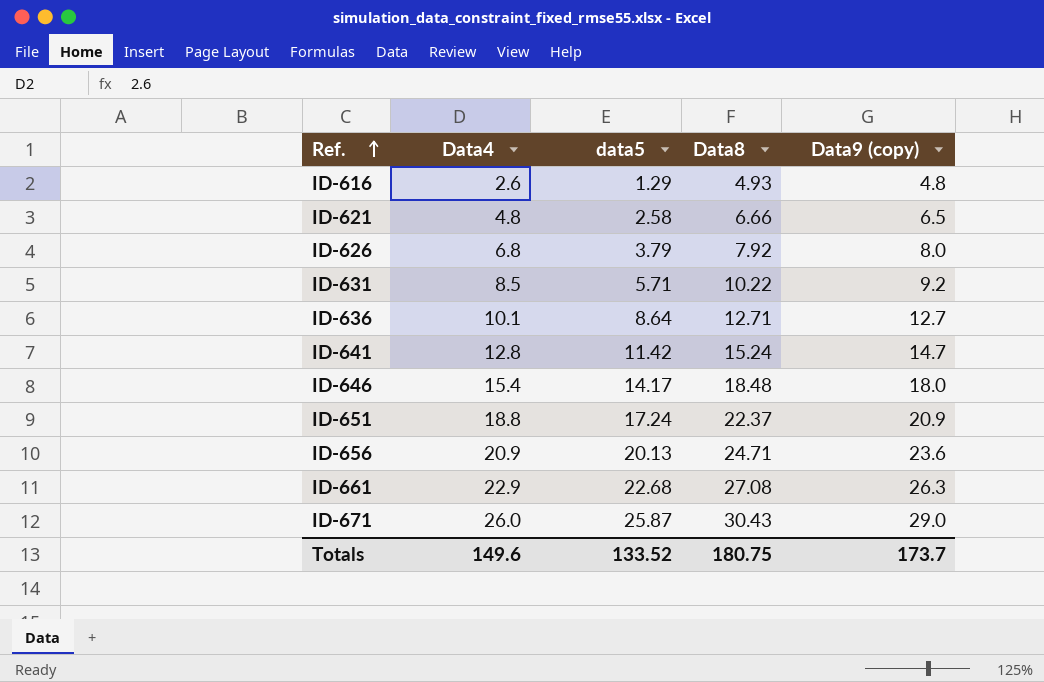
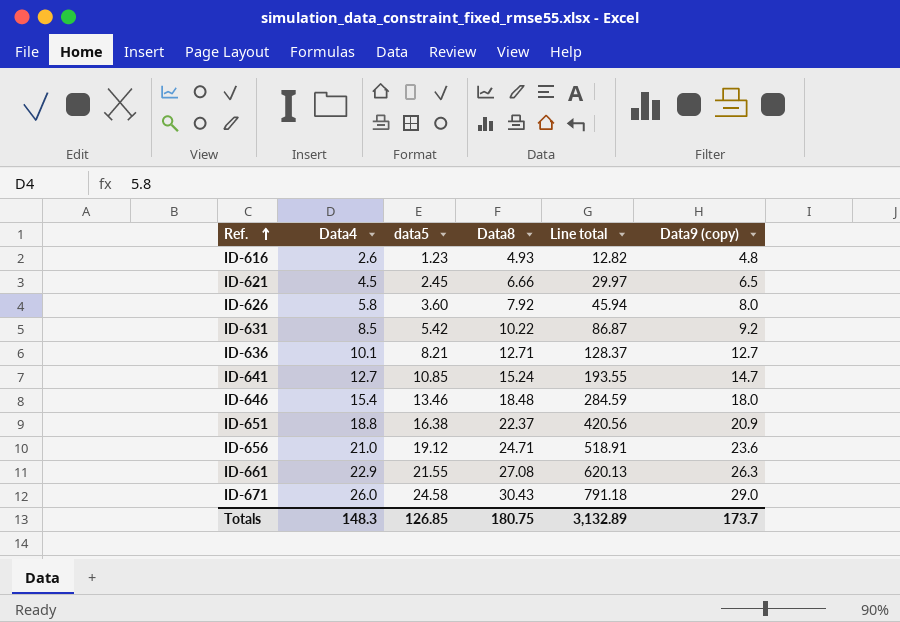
column Line total | formula: none -> [Data4] * [Data8]
ID-616 | data5: 1.29 -> 1.23
ID-621 | Data4: 4.8 -> 4.5
ID-621 | data5: 2.58 -> 2.45
ID-626 | Data4: 6.8 -> 5.8
ID-626 | data5: 3.79 -> 3.60
ID-631 | data5: 5.71 -> 5.42
ID-636 | data5: 8.64 -> 8.21
ID-641 | Data4: 12.8 -> 12.7
ID-641 | data5: 11.42 -> 10.85
ID-646 | data5: 14.17 -> 13.46
ID-651 | data5: 17.24 -> 16.38
ID-656 | Data4: 20.9 -> 21.0
ID-656 | data5: 20.13 -> 19.12
ID-661 | data5: 22.68 -> 21.55
ID-671 | data5: 25.87 -> 24.58
Totals | Data4: 149.6 -> 148.3
Totals | data5: 133.52 -> 126.85

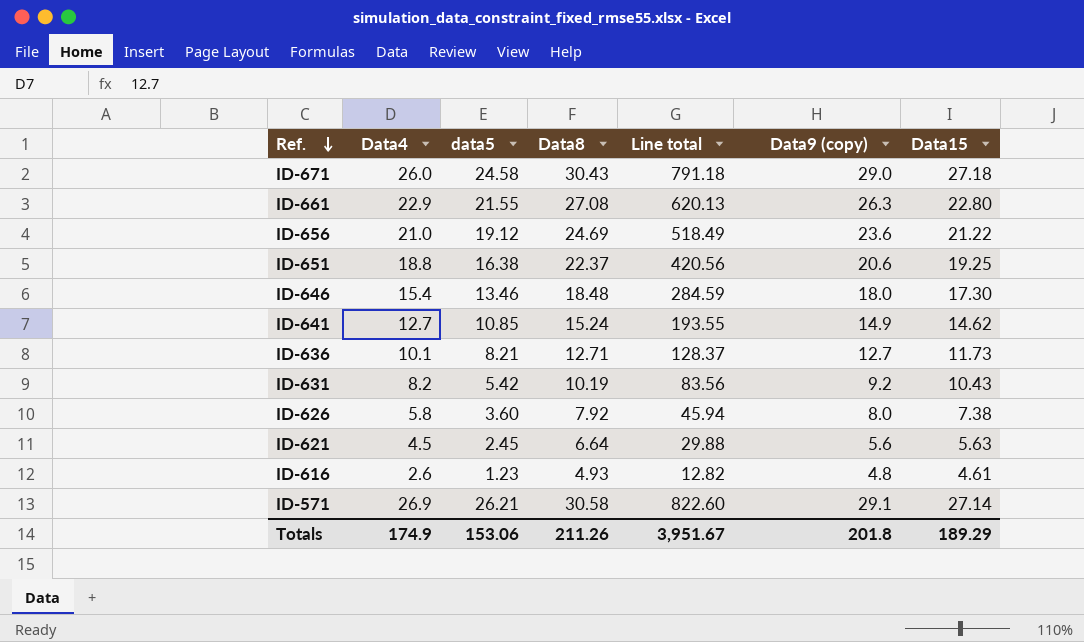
row order: Ref. ascending -> Ref. descending
column Data15 | position: none -> 7
ID-656 | Data8: 24.71 -> 24.69
ID-656 | Line total: 518.91 -> 518.49
ID-651 | Data9 (copy): 20.9 -> 20.6
ID-641 | Data9 (copy): 14.7 -> 14.9
ID-631 | Data4: 8.5 -> 8.2
ID-631 | Data8: 10.22 -> 10.19
ID-631 | Line total: 86.87 -> 83.56
ID-621 | Data8: 6.66 -> 6.64
ID-621 | Line total: 29.97 -> 29.88
ID-621 | Data9 (copy): 6.5 -> 5.6
row ID-571: none -> 26.9 | 26.21 | 30.58 | 822.60 | 29.1 | 27.14
Totals | Data4: 148.3 -> 174.9
Totals | data5: 126.85 -> 153.06
Totals | Data8: 180.75 -> 211.26
Totals | Line total: 3,132.89 -> 3,951.67
Totals | Data9 (copy): 173.7 -> 201.8

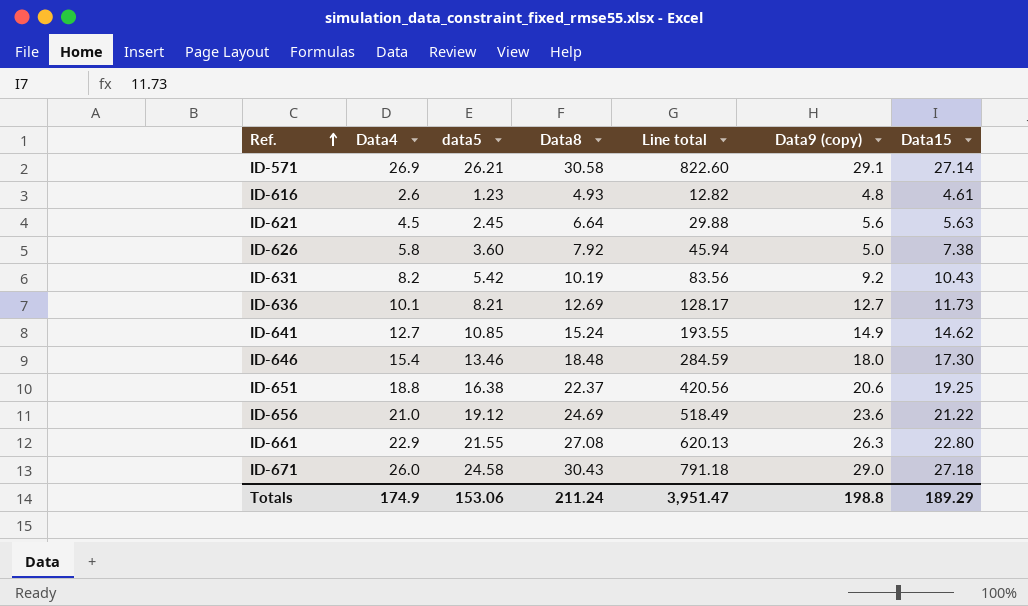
row order: Ref. descending -> Ref. ascending
ID-626 | Data9 (copy): 8.0 -> 5.0
ID-636 | Data8: 12.71 -> 12.69
ID-636 | Line total: 128.37 -> 128.17
Totals | Data8: 211.26 -> 211.24
Totals | Line total: 3,951.67 -> 3,951.47
Totals | Data9 (copy): 201.8 -> 198.8

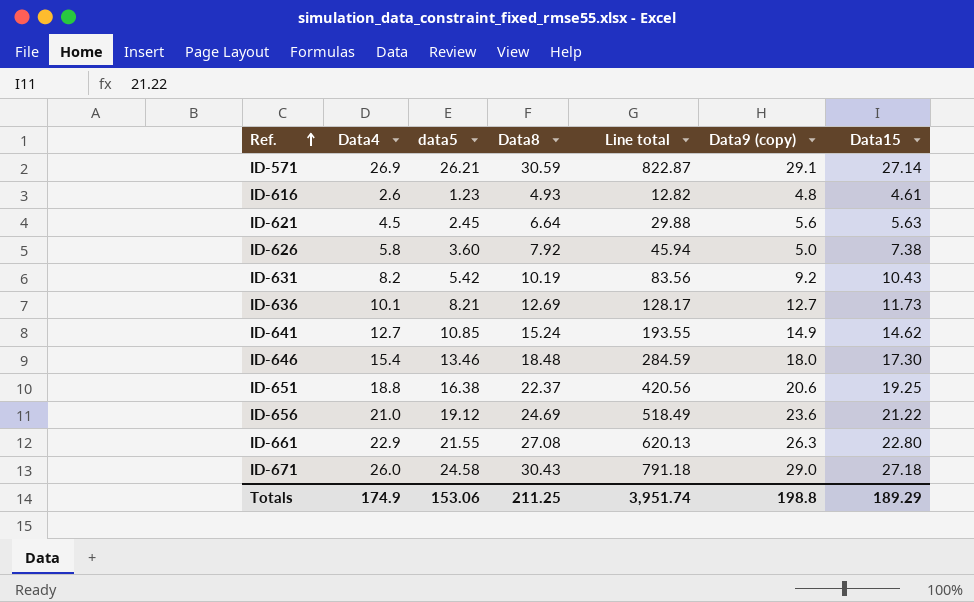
ID-571 | Data8: 30.58 -> 30.59
ID-571 | Line total: 822.60 -> 822.87
Totals | Data8: 211.24 -> 211.25
Totals | Line total: 3,951.47 -> 3,951.74

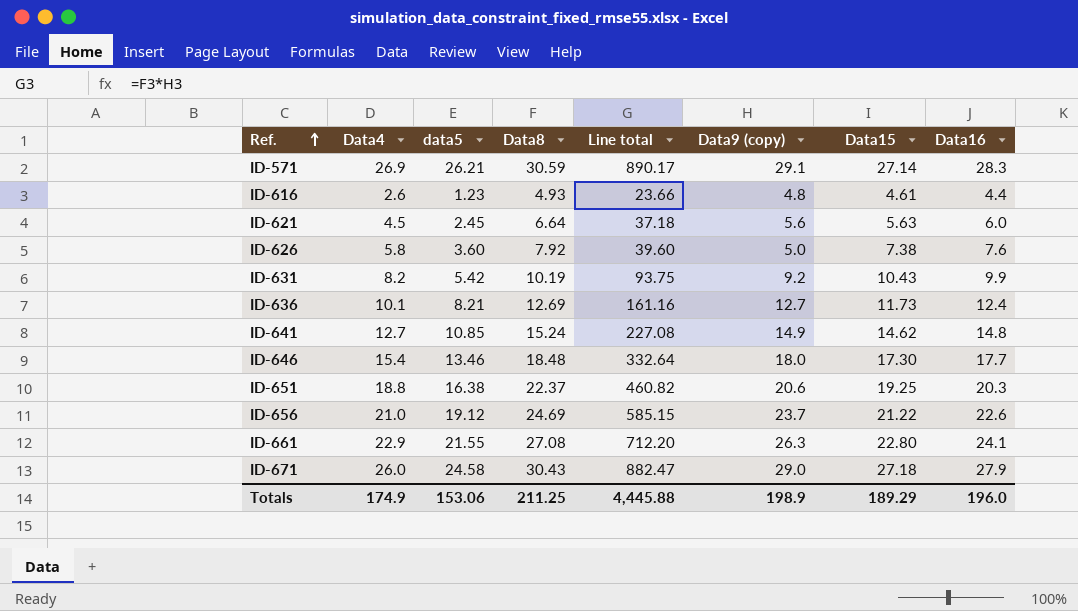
column Line total | formula: [Data4] * [Data8] -> [Data8] * [Data9 (copy)]
column Data16 | position: none -> 8
ID-656 | Data9 (copy): 23.6 -> 23.7
Totals | Line total: 3,951.74 -> 4,445.88
Totals | Data9 (copy): 198.8 -> 198.9

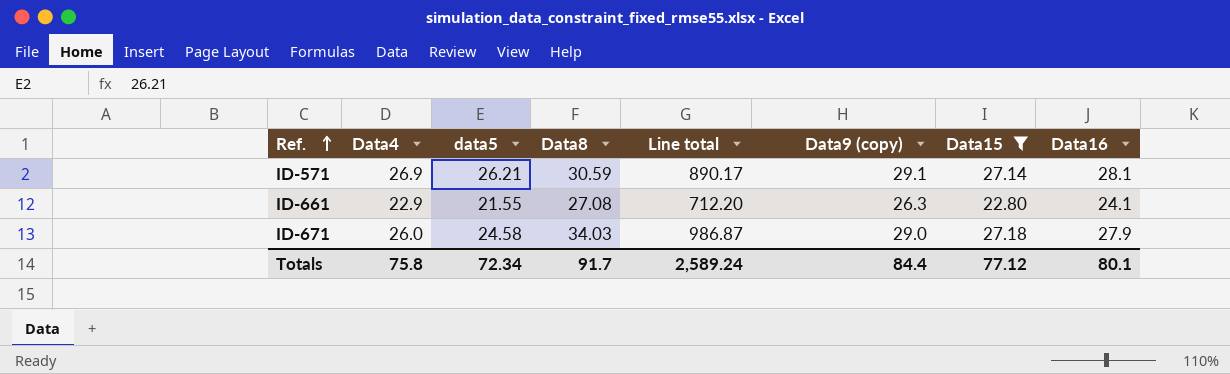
filter: none -> Data15 >= 22.80
ID-571 | Data16: 28.3 -> 28.1
ID-671 | Data8: 30.43 -> 34.03
ID-671 | Line total: 882.47 -> 986.87
Totals | Data4: 174.9 -> 75.8
Totals | data5: 153.06 -> 72.34
Totals | Data8: 211.25 -> 91.7
Totals | Line total: 4,445.88 -> 2,589.24
Totals | Data9 (copy): 198.9 -> 84.4
Totals | Data15: 189.29 -> 77.12
Totals | Data16: 196.0 -> 80.1

